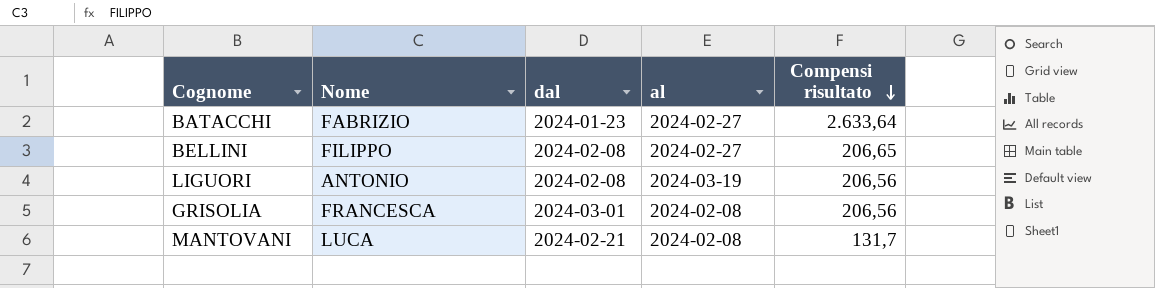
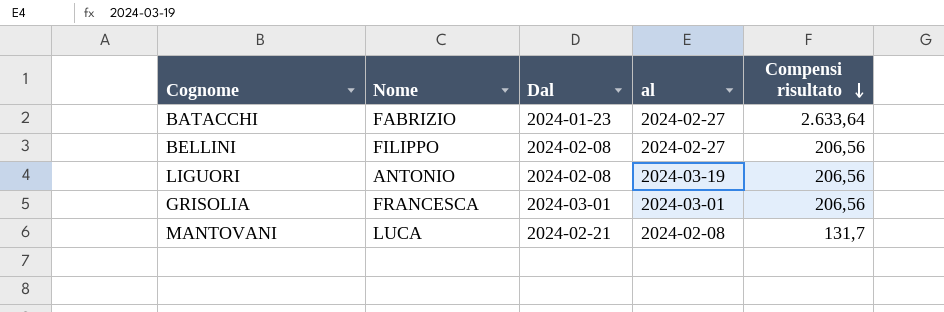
column name: dal -> Dal
BELLINI | Compensi risultato: 206,65 -> 206,56
GRISOLIA | al: 2024-02-08 -> 2024-03-01

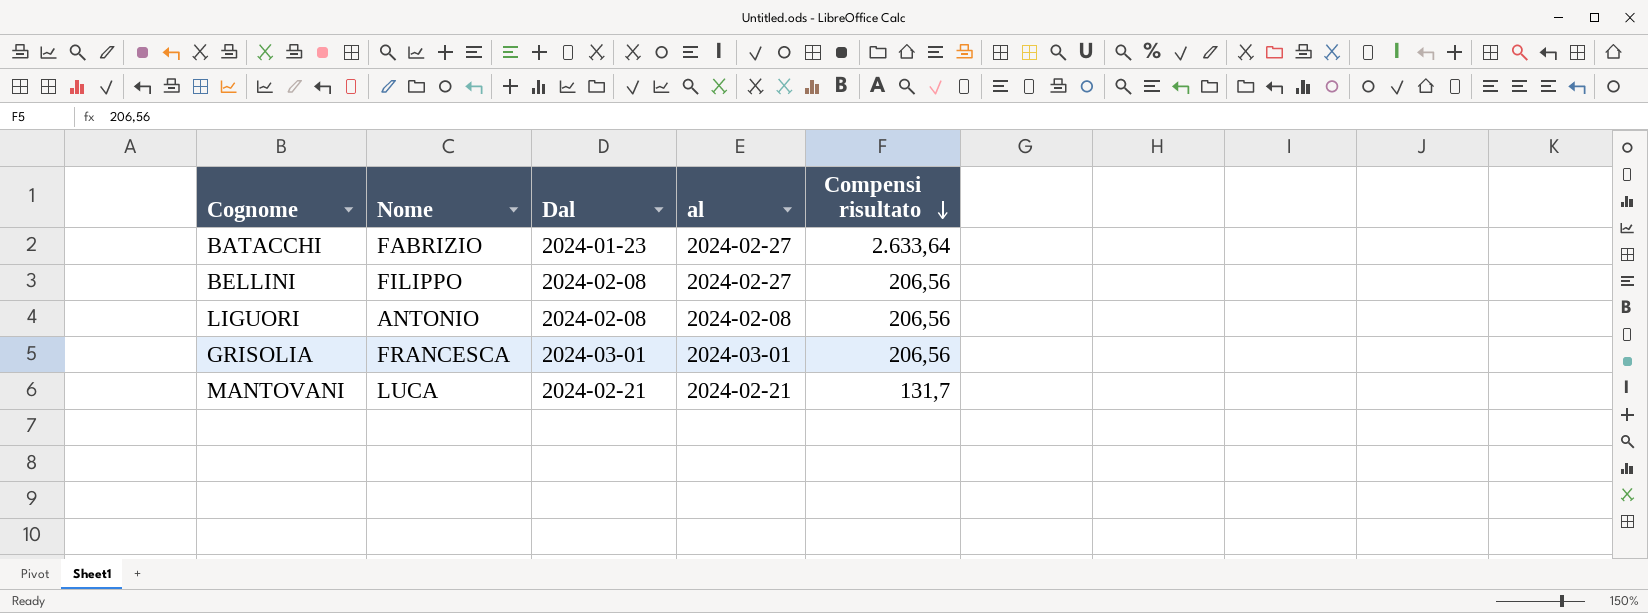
LIGUORI | al: 2024-03-19 -> 2024-02-08
MANTOVANI | al: 2024-02-08 -> 2024-02-21

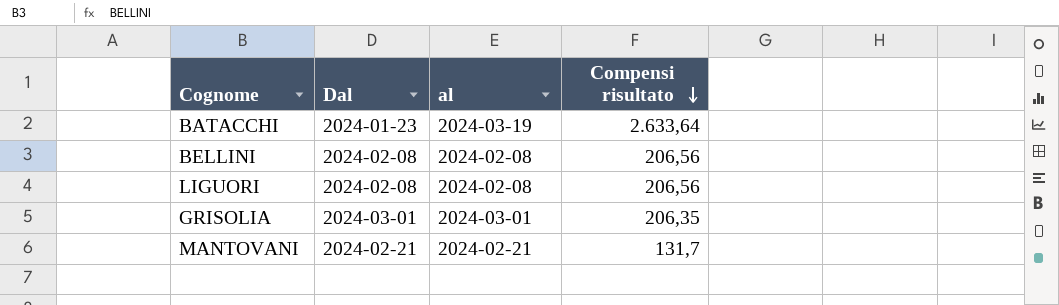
column Nome | position: 2 -> none
BATACCHI | al: 2024-02-27 -> 2024-03-19
BELLINI | al: 2024-02-27 -> 2024-02-08
GRISOLIA | Compensi risultato: 206,56 -> 206,35

